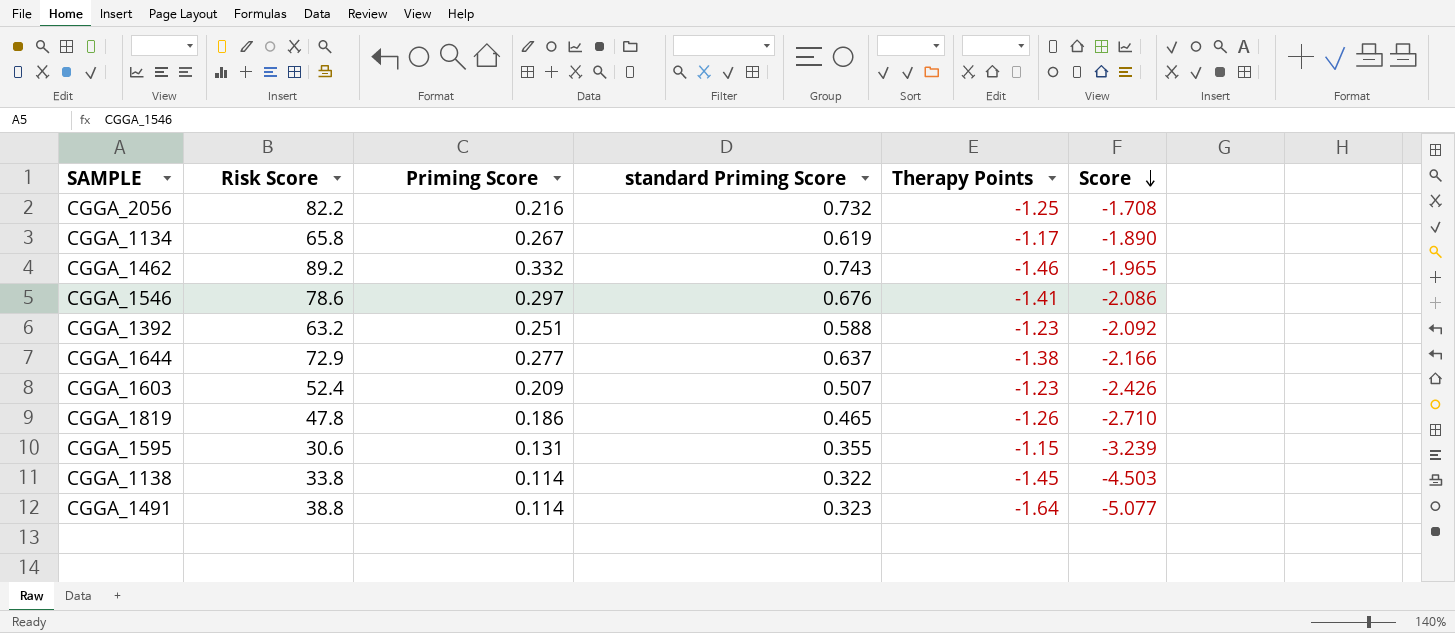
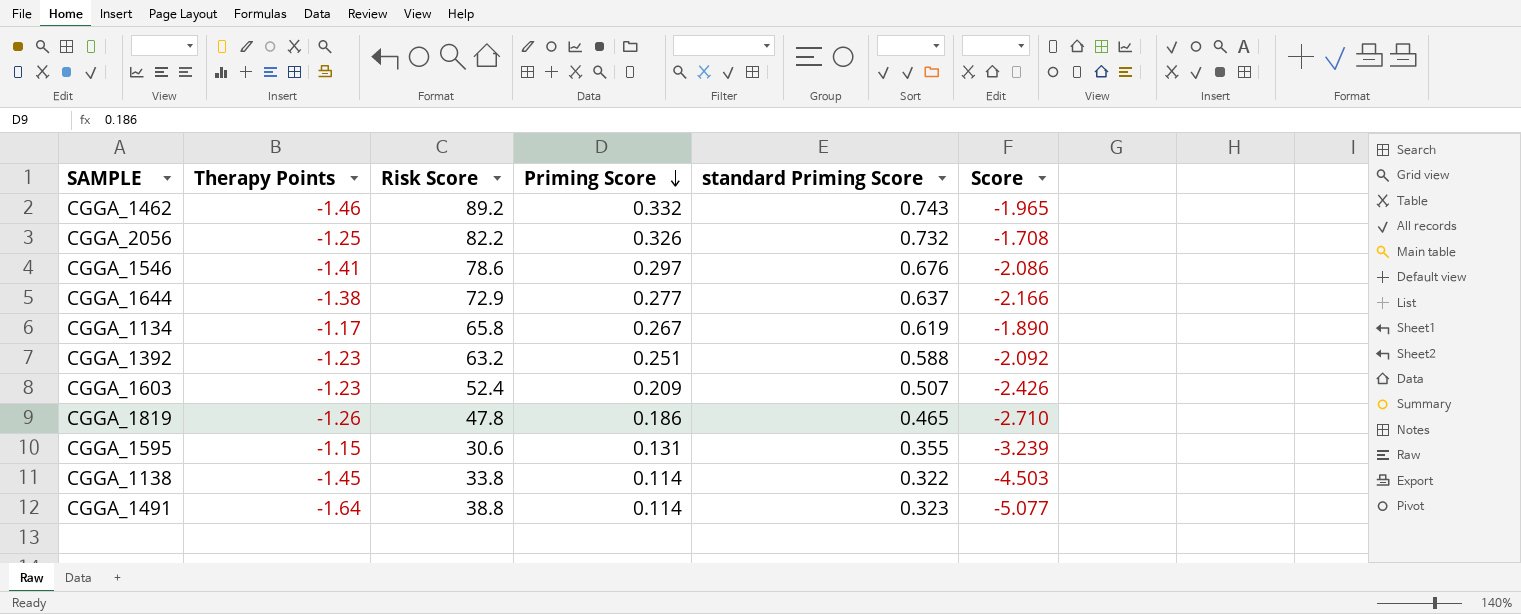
row order: Score descending -> Priming Score descending
column Therapy Points | position: 5 -> 2
CGGA_2056 | Priming Score: 0.216 -> 0.326

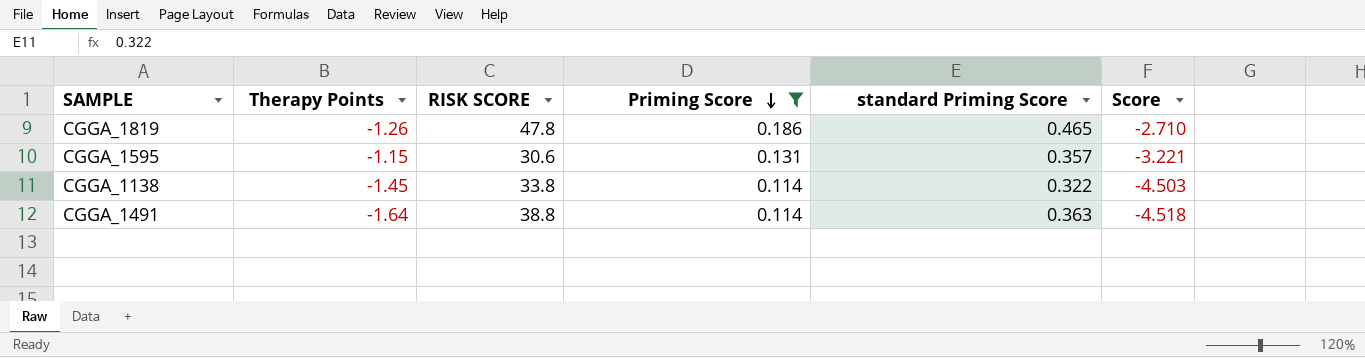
filter: none -> Priming Score <= 0.186
column name: Risk Score -> RISK SCORE
CGGA_1595 | standard Priming Score: 0.355 -> 0.357
CGGA_1595 | Score: -3.239 -> -3.221
CGGA_1491 | standard Priming Score: 0.323 -> 0.363
CGGA_1491 | Score: -5.077 -> -4.518

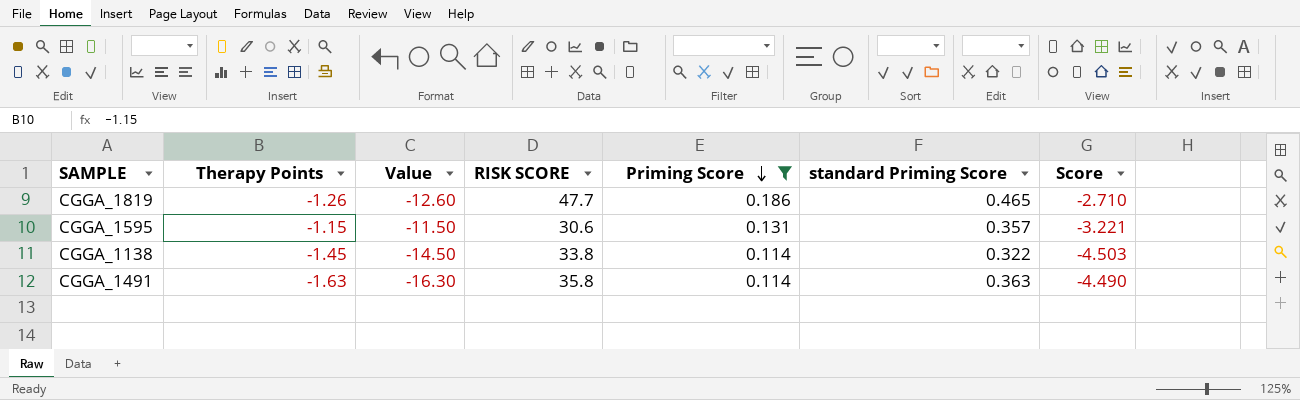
column Value | formula: none -> [Therapy Points] * 10
CGGA_1819 | RISK SCORE: 47.8 -> 47.7
CGGA_1491 | Therapy Points: -1.64 -> -1.63
CGGA_1491 | RISK SCORE: 38.8 -> 35.8
CGGA_1491 | Score: -4.518 -> -4.490

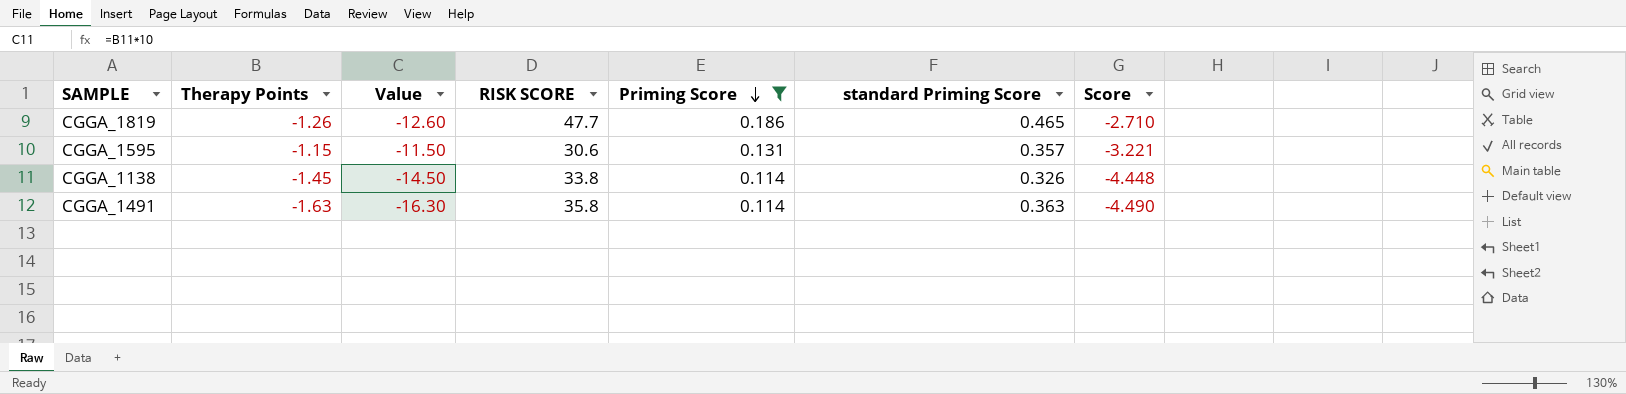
CGGA_1138 | standard Priming Score: 0.322 -> 0.326
CGGA_1138 | Score: -4.503 -> -4.448

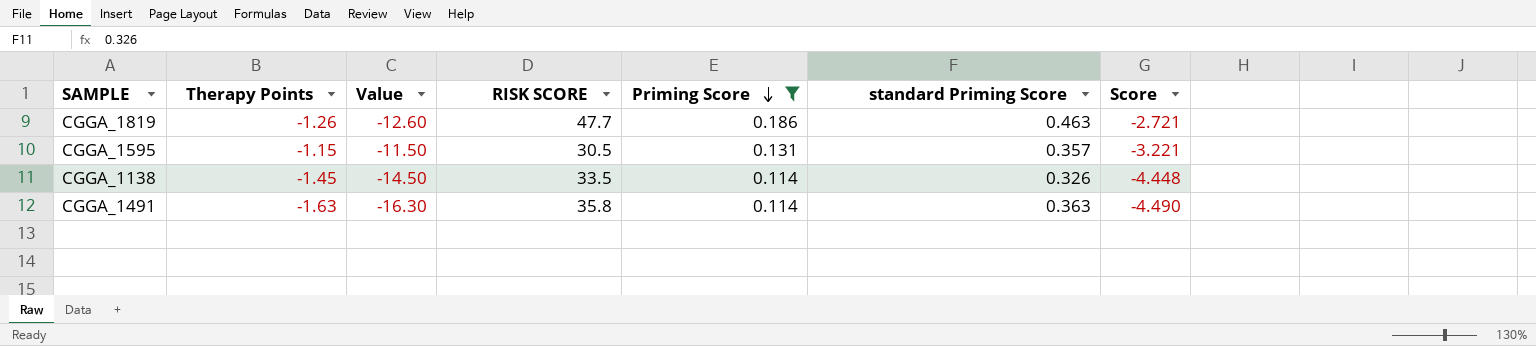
CGGA_1819 | standard Priming Score: 0.465 -> 0.463
CGGA_1819 | Score: -2.710 -> -2.721
CGGA_1595 | RISK SCORE: 30.6 -> 30.5
CGGA_1138 | RISK SCORE: 33.8 -> 33.5

